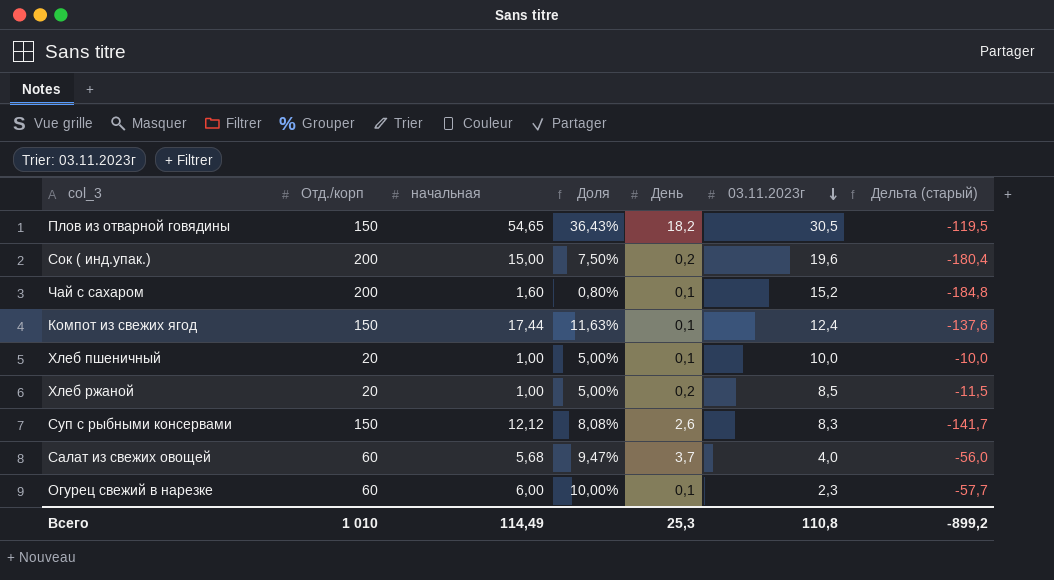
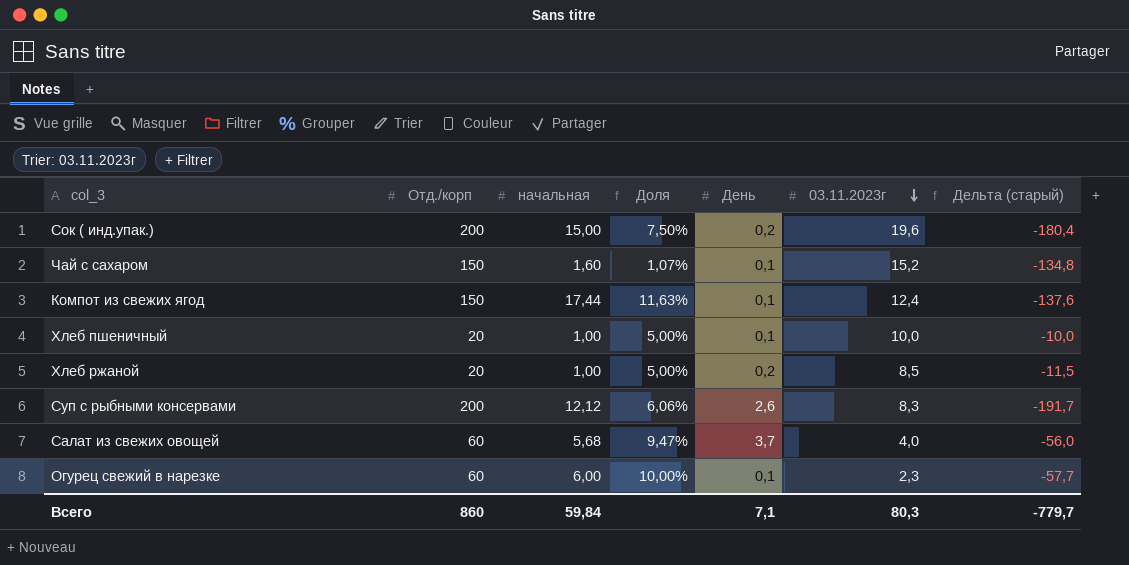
row Плов из отварной говядины: 150 | 54,65 | 36,43% | 18,2 | 30,5 | -119,5 -> none
Чай с сахаром | Отд./корп: 200 -> 150
Чай с сахаром | Доля: 0,80% -> 1,07%
Чай с сахаром | Дельта (старый): -184,8 -> -134,8
Суп с рыбными консервами | Отд./корп: 150 -> 200
Суп с рыбными консервами | Доля: 8,08% -> 6,06%
Суп с рыбными консервами | Дельта (старый): -141,7 -> -191,7
Всего | Отд./корп: 1 010 -> 860
Всего | начальная: 114,49 -> 59,84
Всего | День: 25,3 -> 7,1
Всего | 03.11.2023г: 110,8 -> 80,3
Всего | Дельта (старый): -899,2 -> -779,7

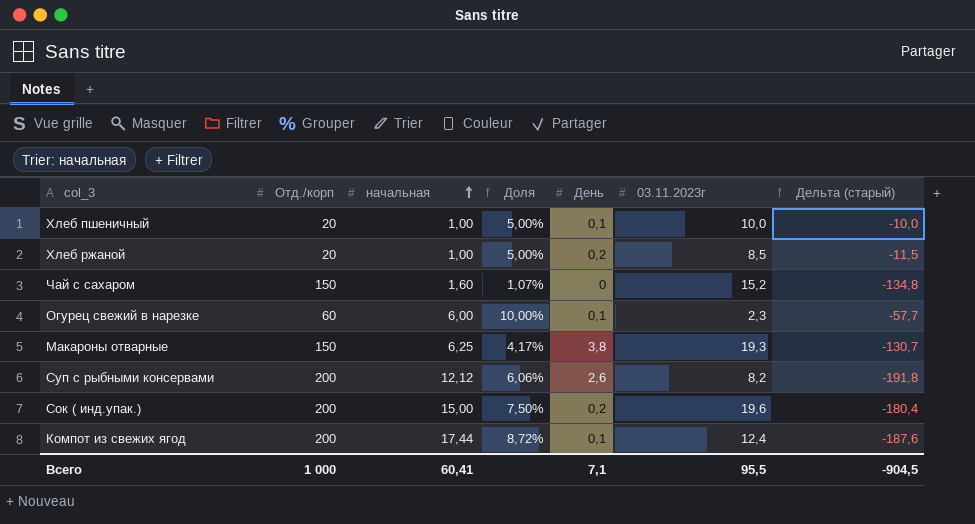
row order: 03.11.2023г descending -> начальная ascending
row Салат из свежих овощей: 60 | 5,68 | 9,47% | 3,7 | 4,0 | -56,0 -> none
Чай с сахаром | День: 0,1 -> 0
row Макароны отварные: none -> 150 | 6,25 | 4,17% | 3,8 | 19,3 | -130,7
Суп с рыбными консервами | 03.11.2023г: 8,3 -> 8,2
Суп с рыбными консервами | Дельта (старый): -191,7 -> -191,8
Компот из свежих ягод | Отд./корп: 150 -> 200
Компот из свежих ягод | Доля: 11,63% -> 8,72%
Компот из свежих ягод | Дельта (старый): -137,6 -> -187,6
Всего | Отд./корп: 860 -> 1 000
Всего | начальная: 59,84 -> 60,41
Всего | 03.11.2023г: 80,3 -> 95,5
Всего | Дельта (старый): -779,7 -> -904,5

